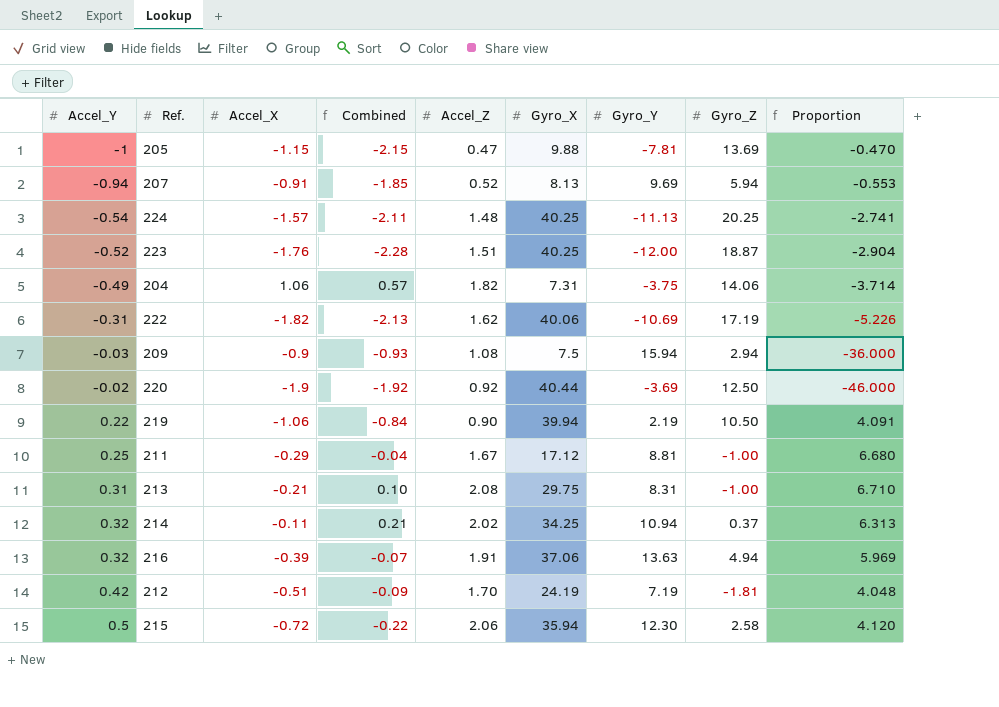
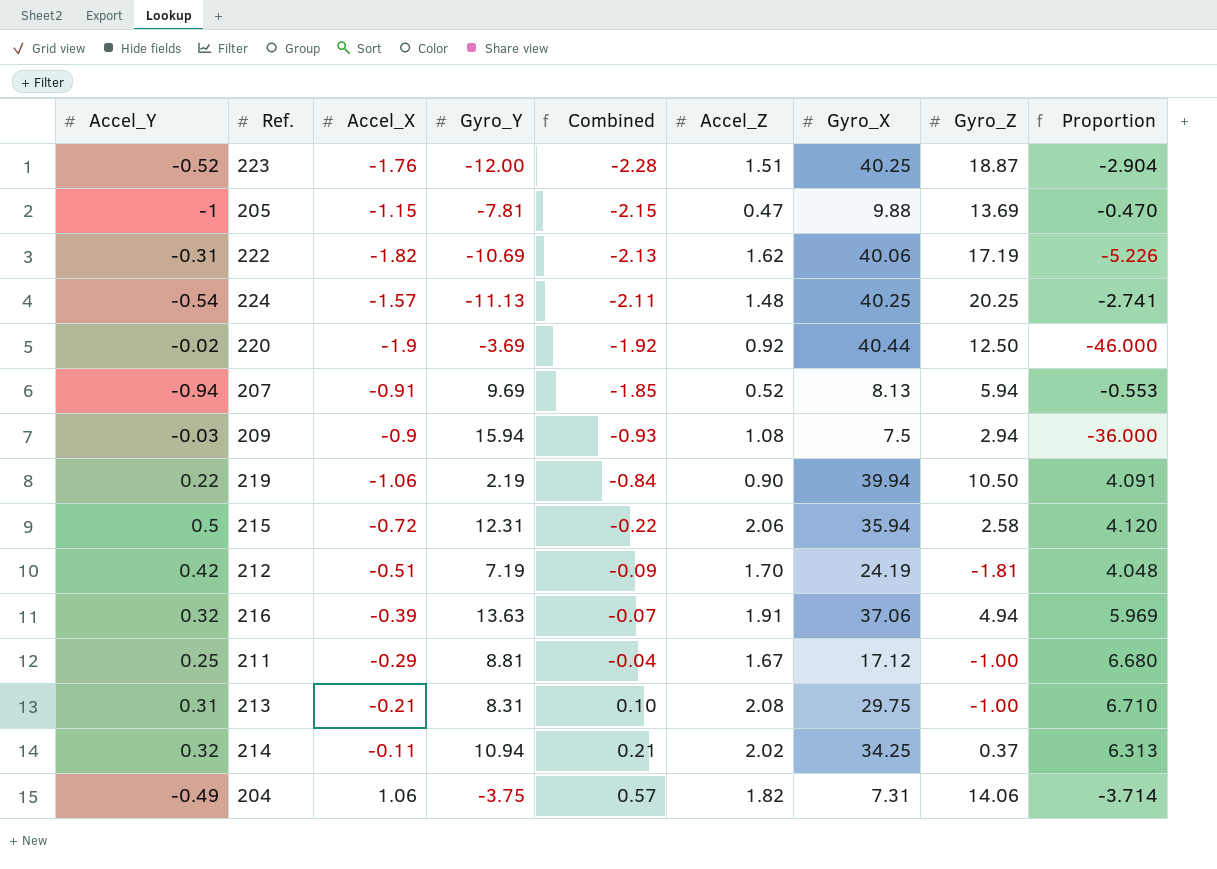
row order: Accel_Y ascending -> Combined ascending
column Gyro_Y | position: 7 -> 4
215 | Gyro_Y: 12.30 -> 12.31

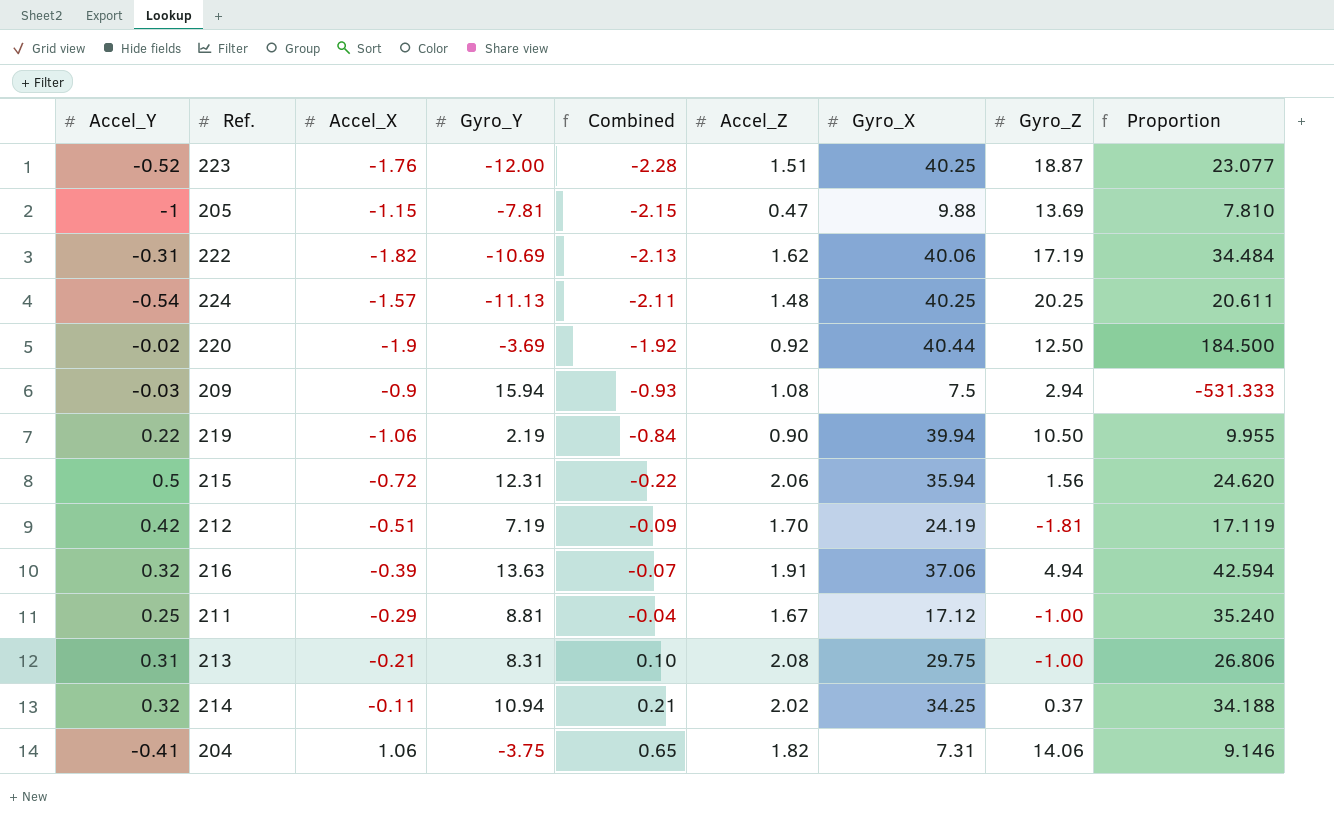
column Proportion | formula: [Accel_Z] / [Accel_Y] -> [Gyro_Y] / [Accel_Y]
row 207: -0.94 | -0.91 | 9.69 | -1.85 | 0.52 | 8.13 | 5.94 | -0.553 -> none
215 | Gyro_Z: 2.58 -> 1.56
204 | Accel_Y: -0.49 -> -0.41
204 | Combined: 0.57 -> 0.65

